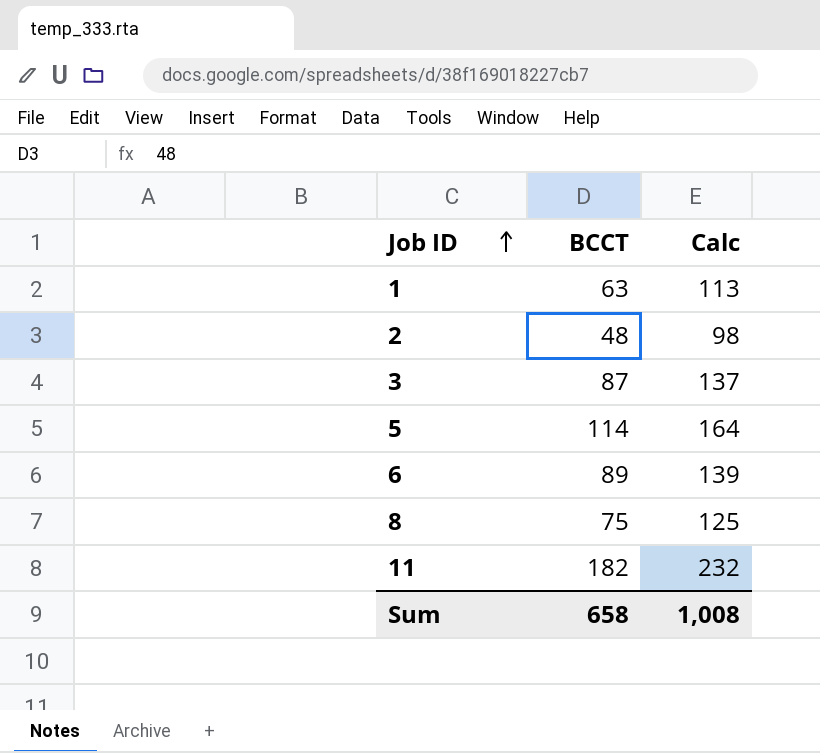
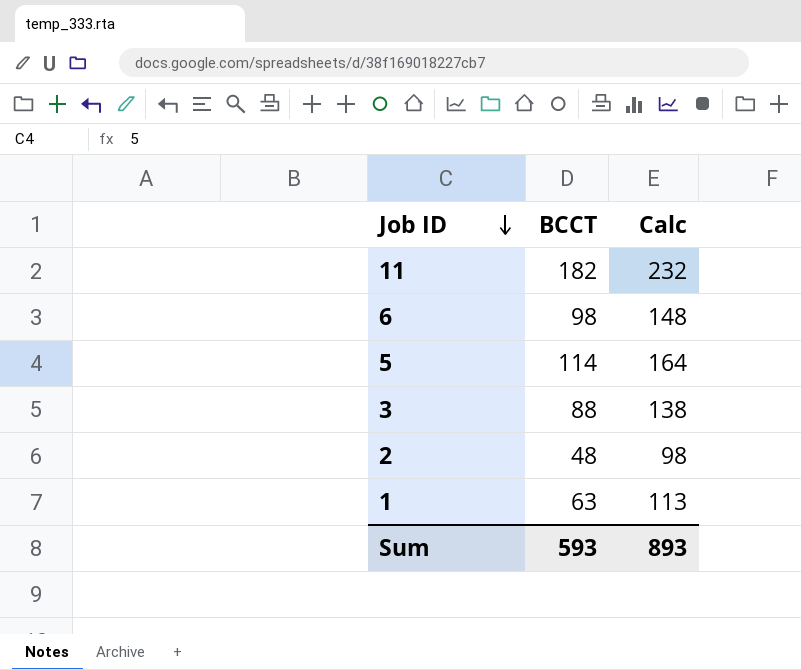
row order: Job ID ascending -> Job ID descending
row 8: 75 | 125 -> none
6 | BCCT: 89 -> 98
6 | Calc: 139 -> 148
3 | BCCT: 87 -> 88
3 | Calc: 137 -> 138
Sum | BCCT: 658 -> 593
Sum | Calc: 1,008 -> 893

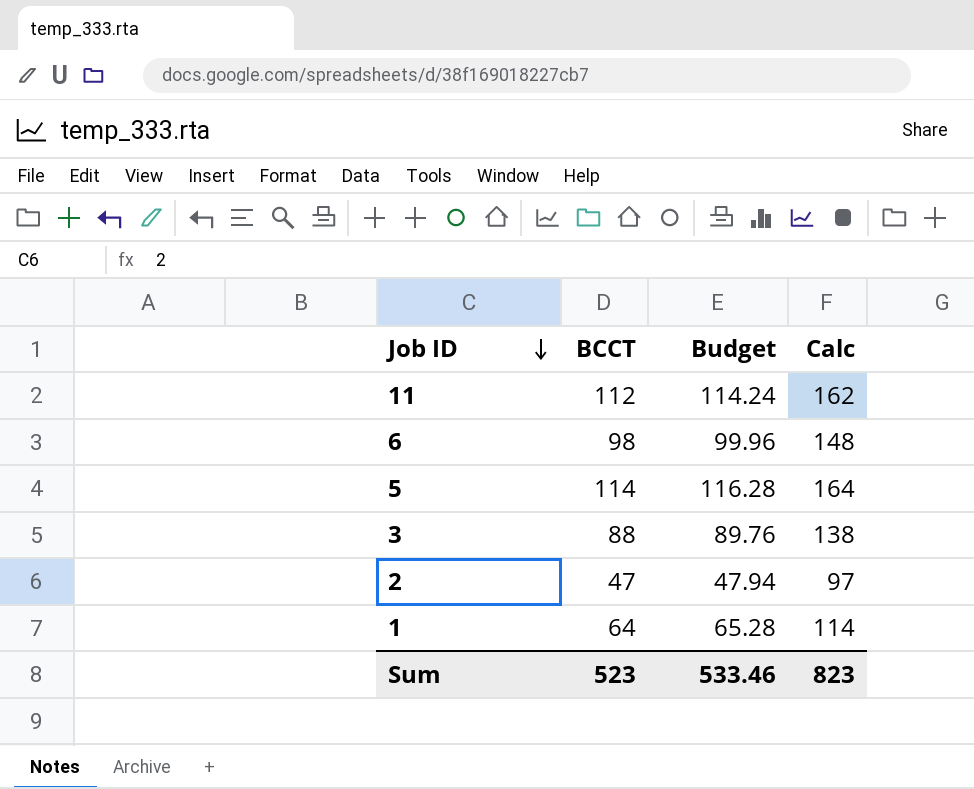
column Budget | formula: none -> [BCCT] * 1.02
11 | BCCT: 182 -> 112
11 | Calc: 232 -> 162
2 | BCCT: 48 -> 47
2 | Calc: 98 -> 97
1 | BCCT: 63 -> 64
1 | Calc: 113 -> 114
Sum | BCCT: 593 -> 523
Sum | Calc: 893 -> 823

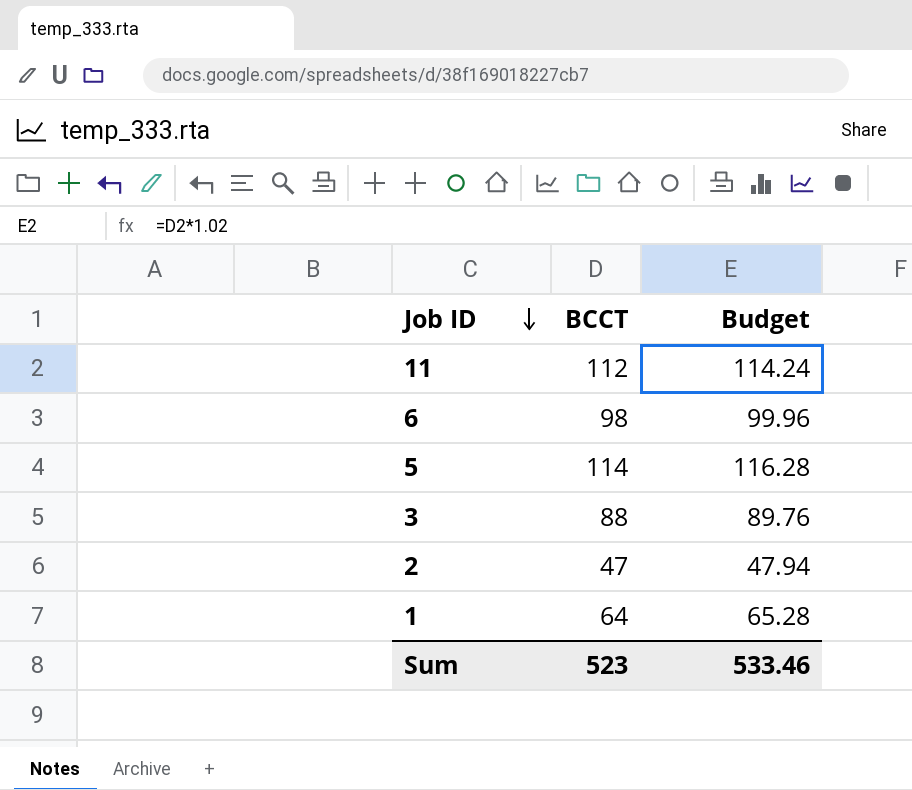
column Calc | formula: [BCCT] + 50 -> none

